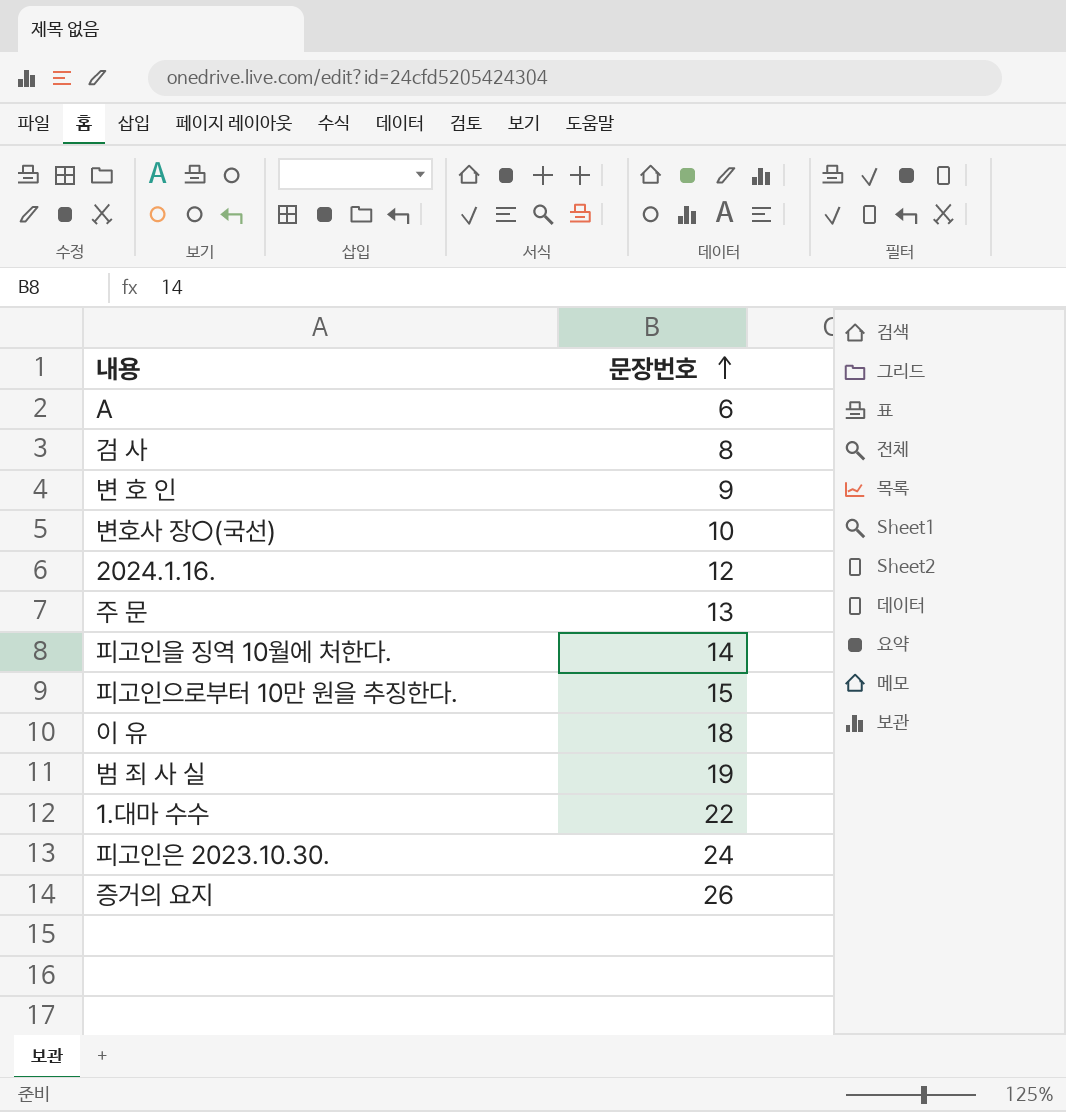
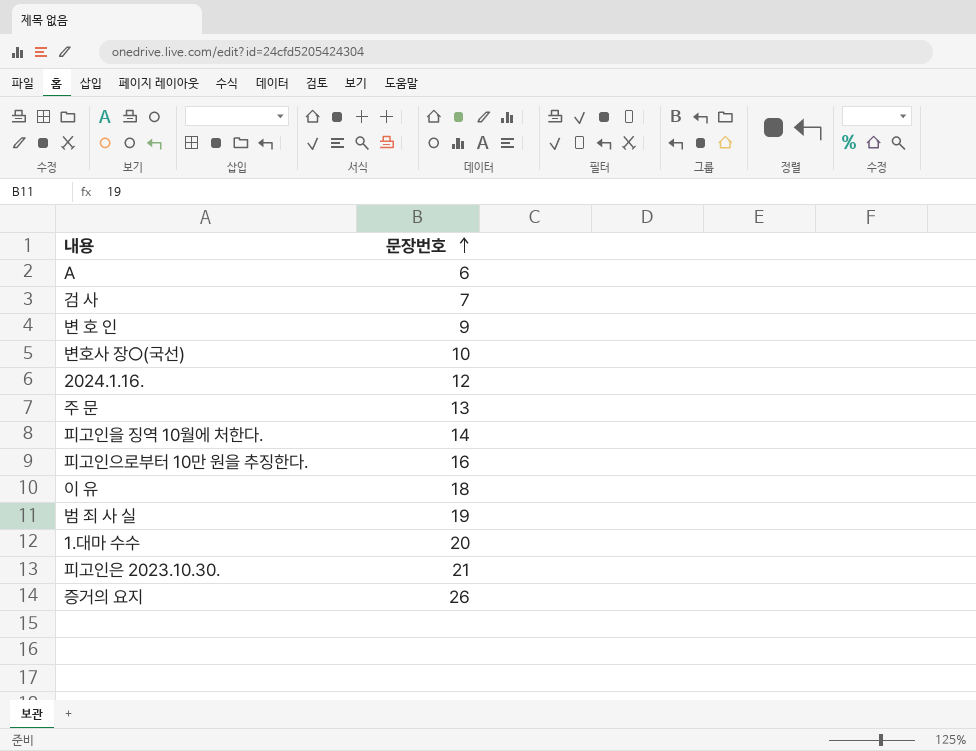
검 사 | 문장번호: 8 -> 7
피고인으로부터 10만 원을 추징한다. | 문장번호: 15 -> 16
1.대마 수수 | 문장번호: 22 -> 20
피고인은 2023.10.30. | 문장번호: 24 -> 21

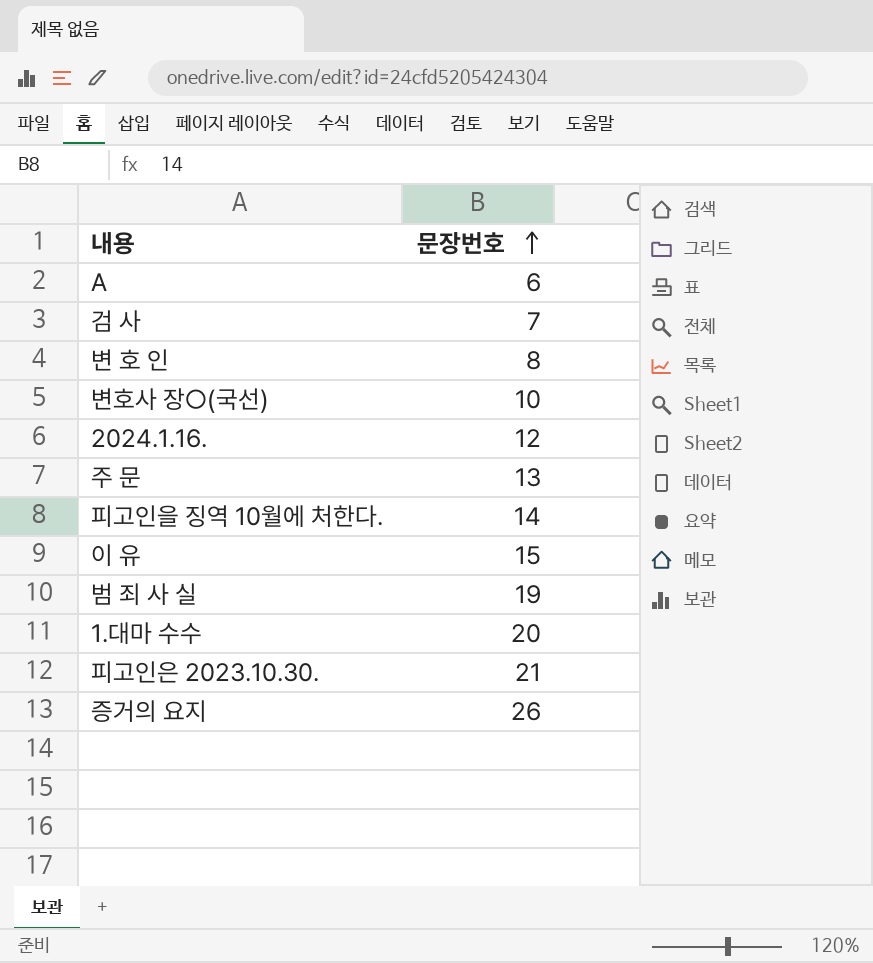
row 피고인으로부터 10만 원을 추징한다.: 16 -> none
변 호 인 | 문장번호: 9 -> 8
이 유 | 문장번호: 18 -> 15

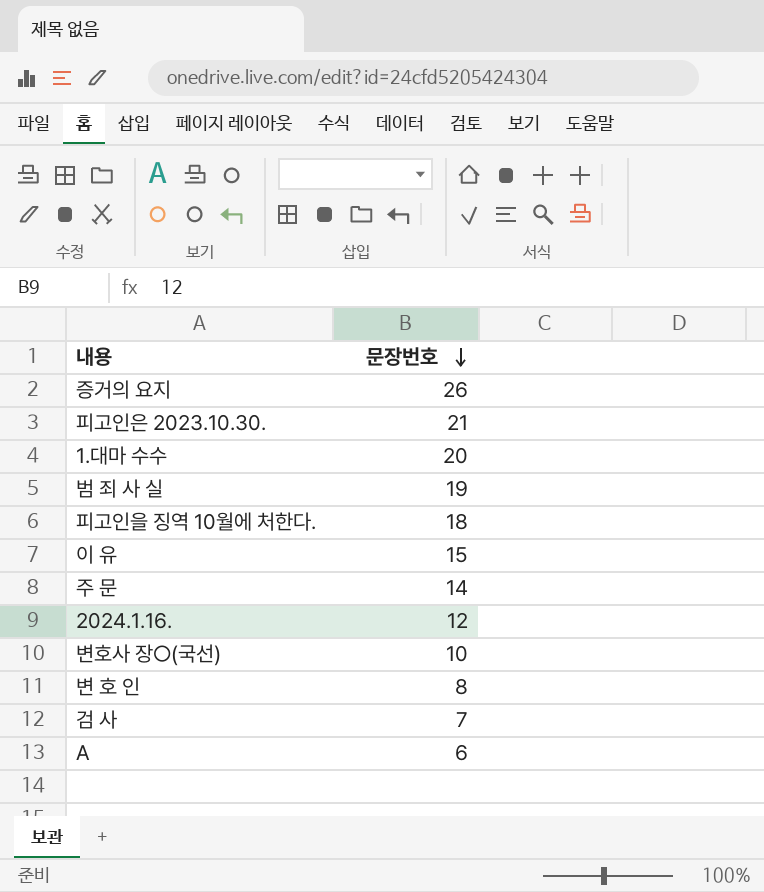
row order: 문장번호 ascending -> 문장번호 descending
피고인을 징역 10월에 처한다. | 문장번호: 14 -> 18
주 문 | 문장번호: 13 -> 14

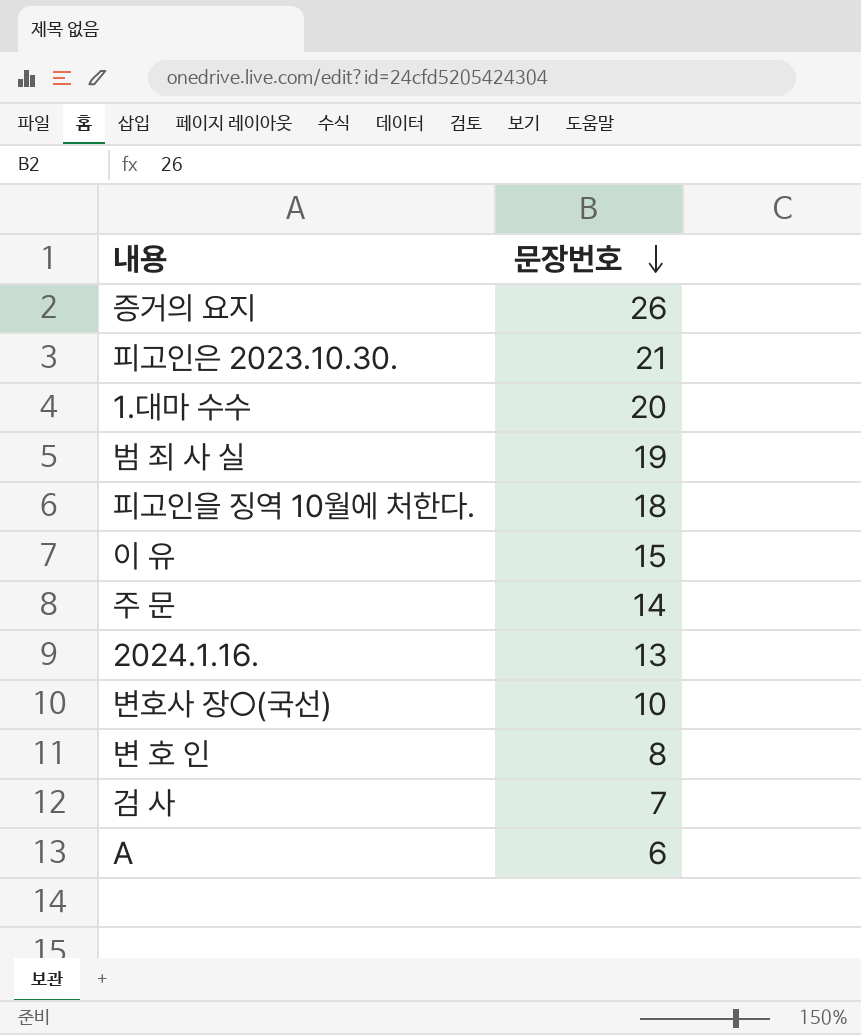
2024.1.16. | 문장번호: 12 -> 13

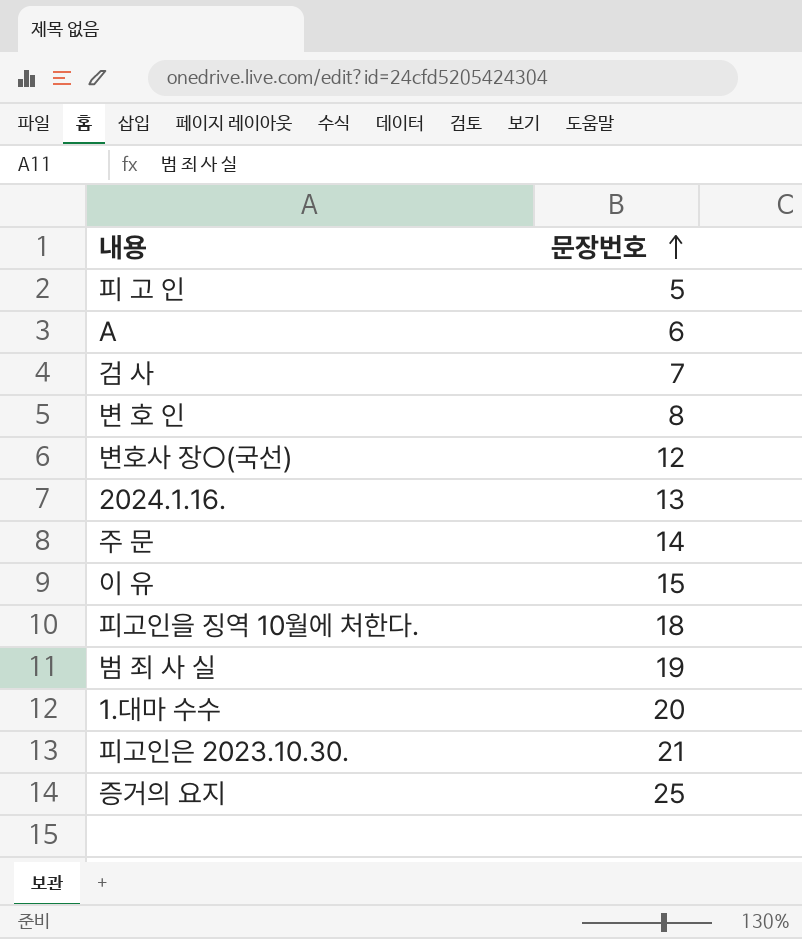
row order: 문장번호 descending -> 문장번호 ascending
row 피 고 인: none -> 5
변호사 장○(국선) | 문장번호: 10 -> 12
증거의 요지 | 문장번호: 26 -> 25

